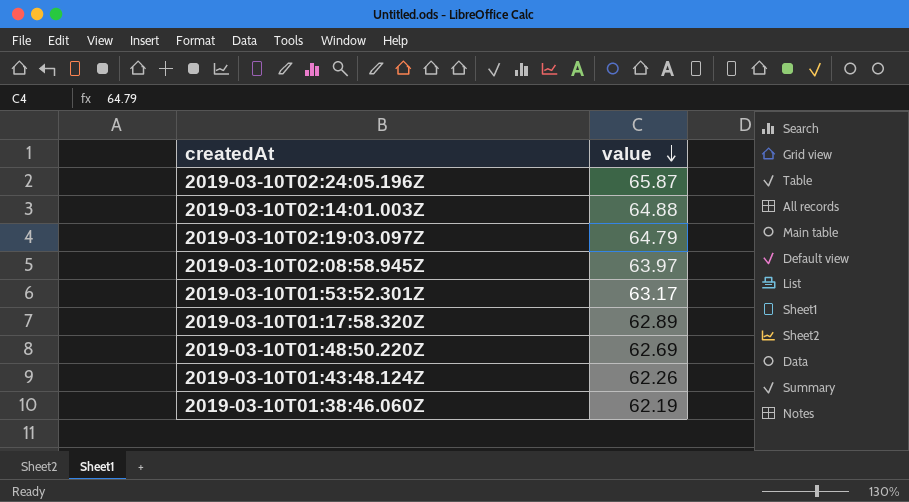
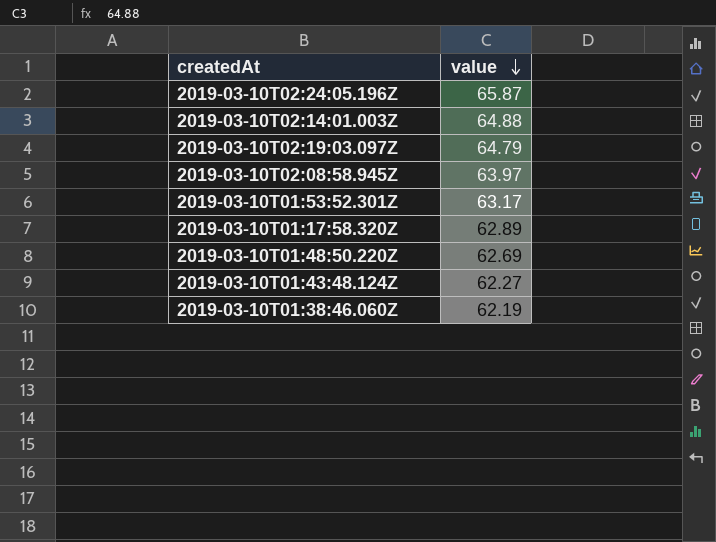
2019-03-10T01:43:48.124Z | value: 62.26 -> 62.27

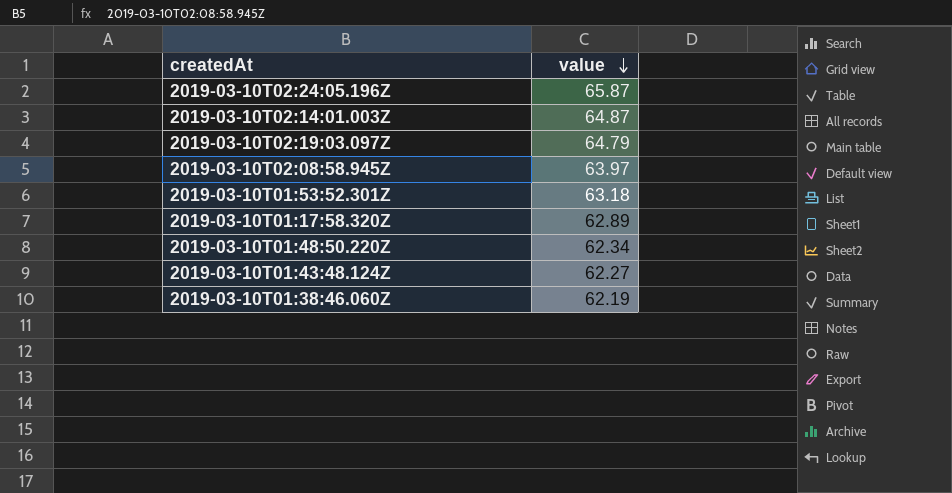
2019-03-10T02:14:01.003Z | value: 64.88 -> 64.87
2019-03-10T01:53:52.301Z | value: 63.17 -> 63.18
2019-03-10T01:48:50.220Z | value: 62.69 -> 62.34

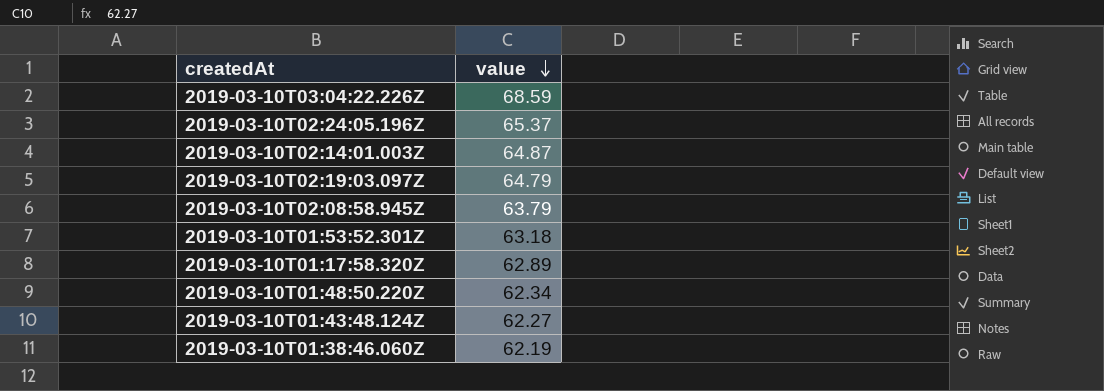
row 2019-03-10T03:04:22.226Z: none -> 68.59
2019-03-10T02:24:05.196Z | value: 65.87 -> 65.37
2019-03-10T02:08:58.945Z | value: 63.97 -> 63.79

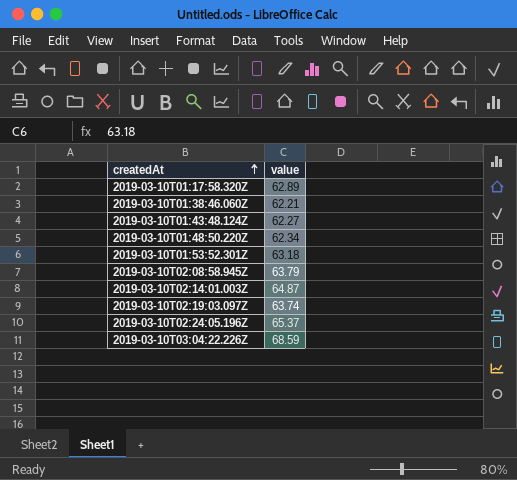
row order: value descending -> createdAt ascending
2019-03-10T01:38:46.060Z | value: 62.19 -> 62.21
2019-03-10T02:19:03.097Z | value: 64.79 -> 63.74

